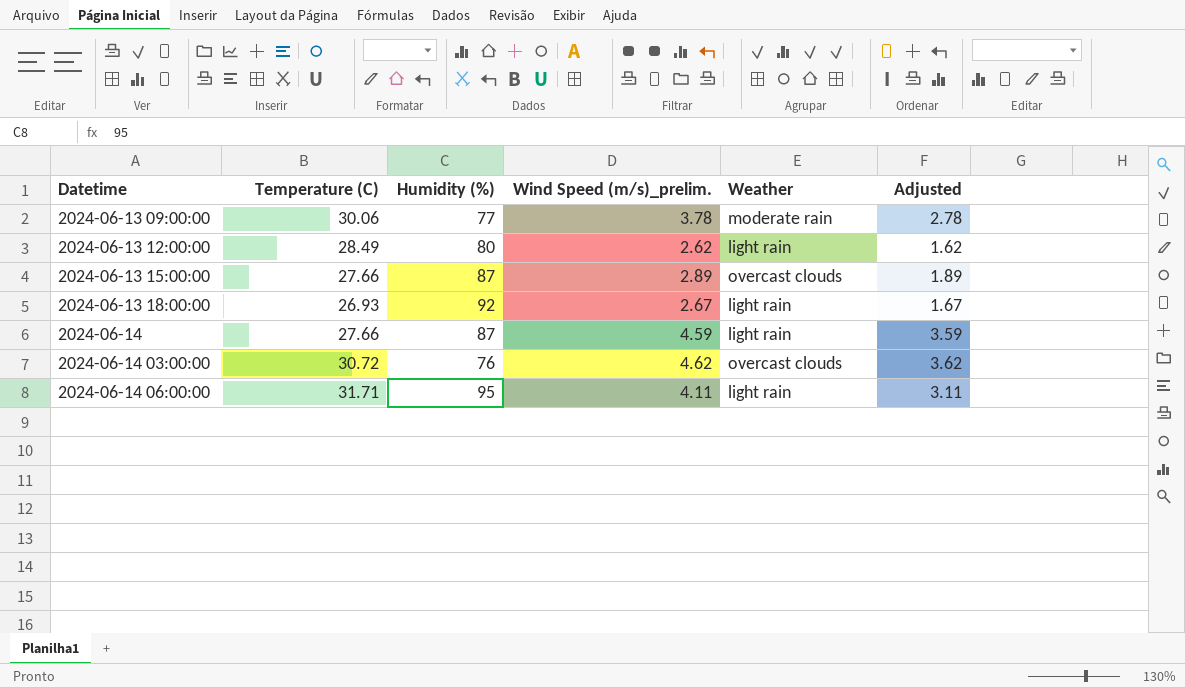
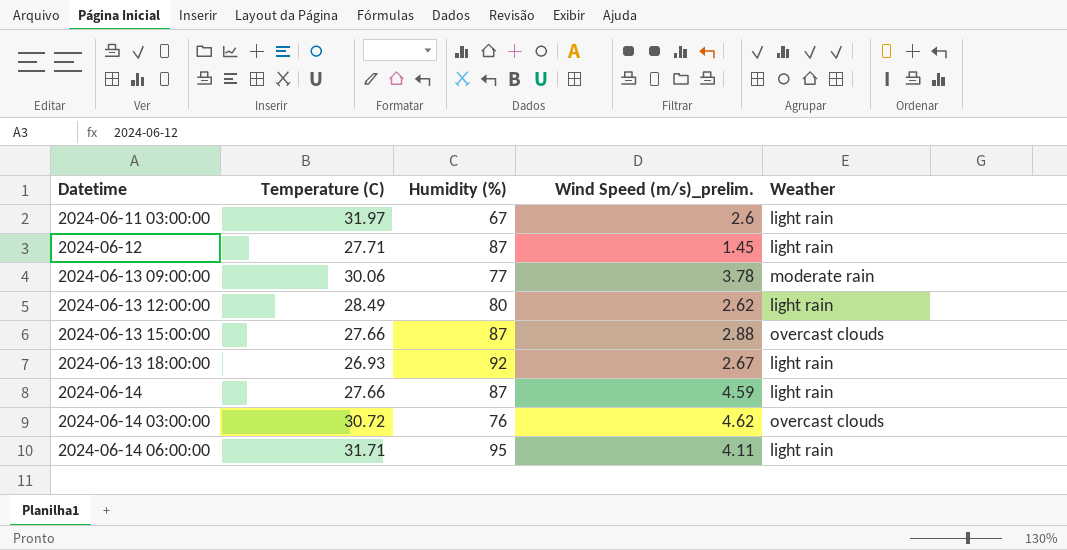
column Adjusted | formula: [Wind Speed (m/s)_prelim.] - 1 -> none
row 2024-06-11 03:00:00: none -> 31.97 | 67 | 2.6 | light rain
row 2024-06-12: none -> 27.71 | 87 | 1.45 | light rain
2024-06-13 15:00:00 | Wind Speed (m/s)_prelim.: 2.89 -> 2.88

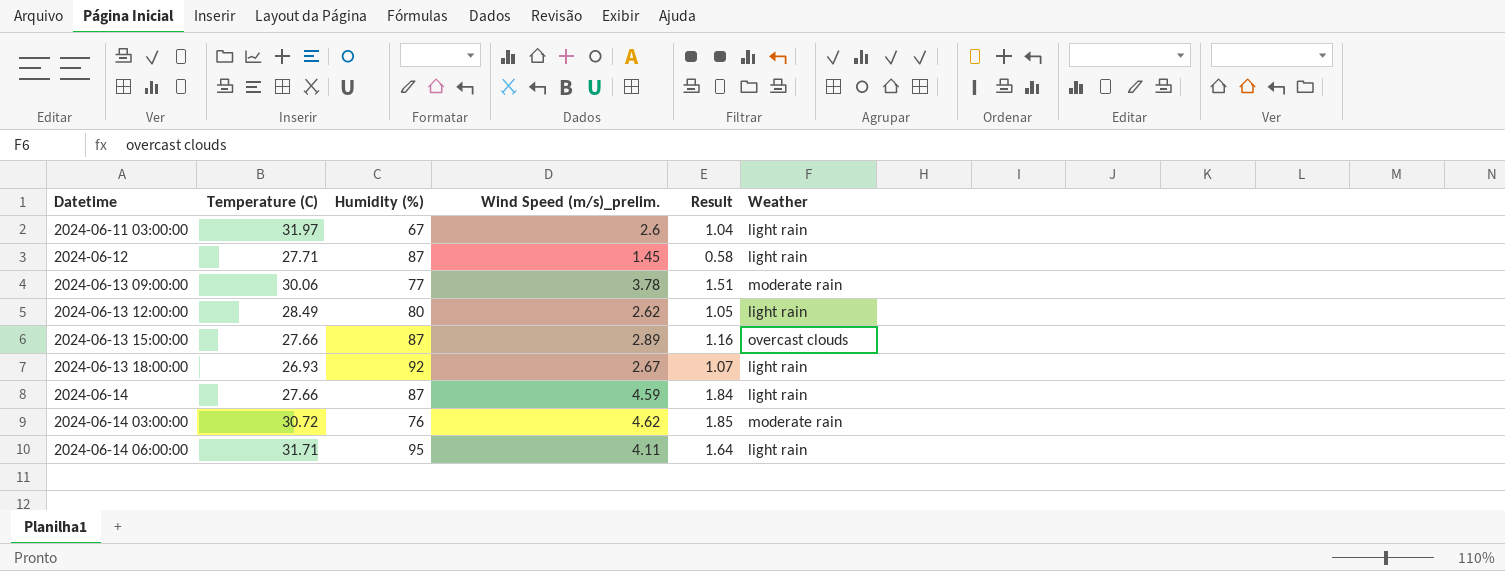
column Result | formula: none -> [Wind Speed (m/s)_prelim.] * 0.4
2024-06-13 15:00:00 | Wind Speed (m/s)_prelim.: 2.88 -> 2.89
2024-06-14 03:00:00 | Weather: overcast clouds -> moderate rain

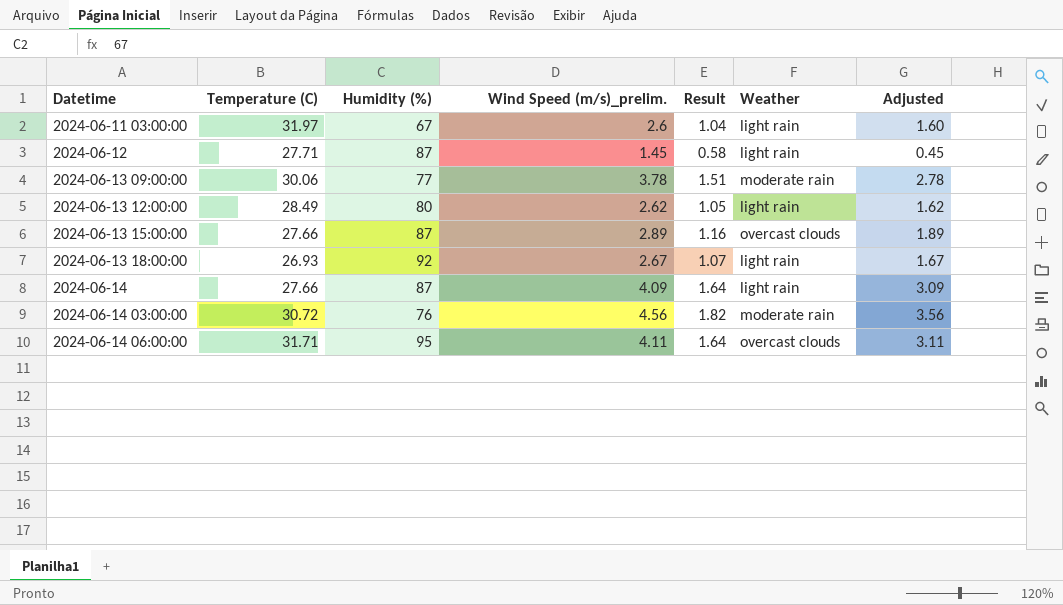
column Adjusted | formula: none -> [Wind Speed (m/s)_prelim.] - 1
2024-06-14 | Wind Speed (m/s)_prelim.: 4.59 -> 4.09
2024-06-14 | Result: 1.84 -> 1.64
2024-06-14 03:00:00 | Wind Speed (m/s)_prelim.: 4.62 -> 4.56
2024-06-14 03:00:00 | Result: 1.85 -> 1.82
2024-06-14 06:00:00 | Weather: light rain -> overcast clouds

